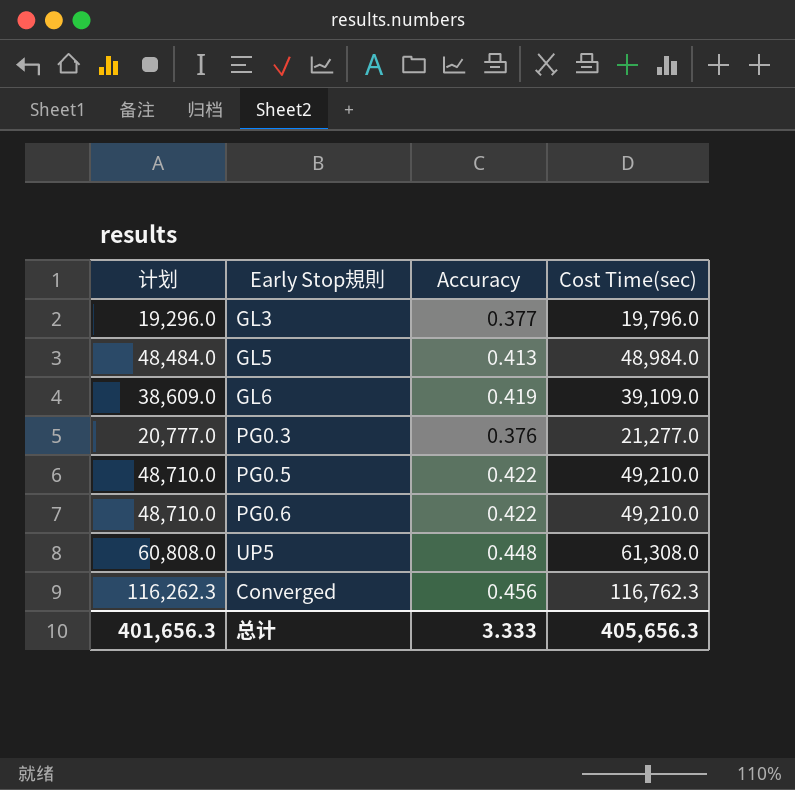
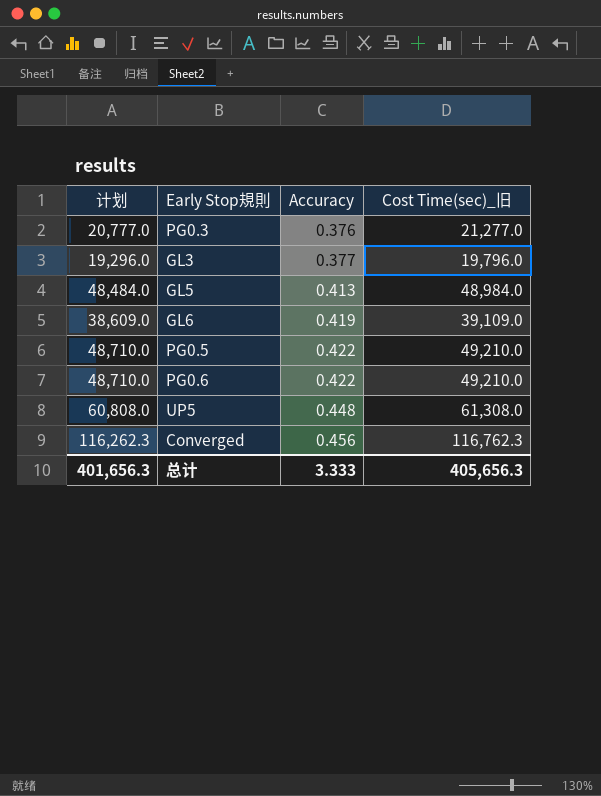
row order: none -> Accuracy ascending
column name: Cost Time(sec) -> Cost Time(sec)_旧

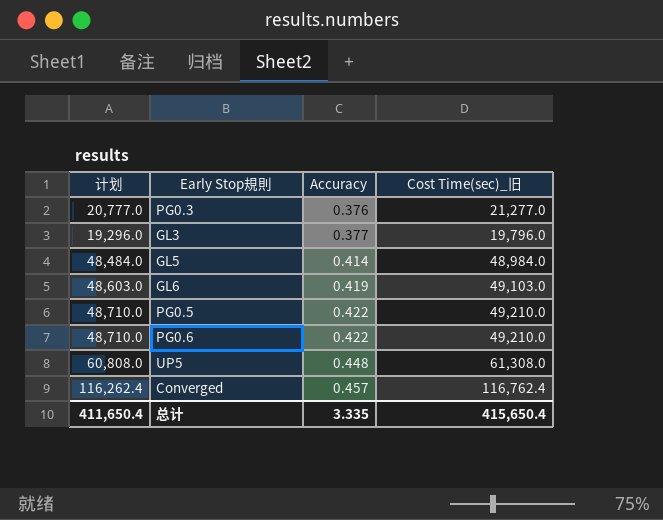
GL5 | Accuracy: 0.413 -> 0.414
GL6 | 计划: 38,609.0 -> 48,603.0
GL6 | Cost Time(sec)_旧: 39,109.0 -> 49,103.0
Converged | 计划: 116,262.3 -> 116,262.4
Converged | Accuracy: 0.456 -> 0.457
Converged | Cost Time(sec)_旧: 116,762.3 -> 116,762.4
总计 | 计划: 401,656.3 -> 411,650.4
总计 | Accuracy: 3.333 -> 3.335
总计 | Cost Time(sec)_旧: 405,656.3 -> 415,650.4

